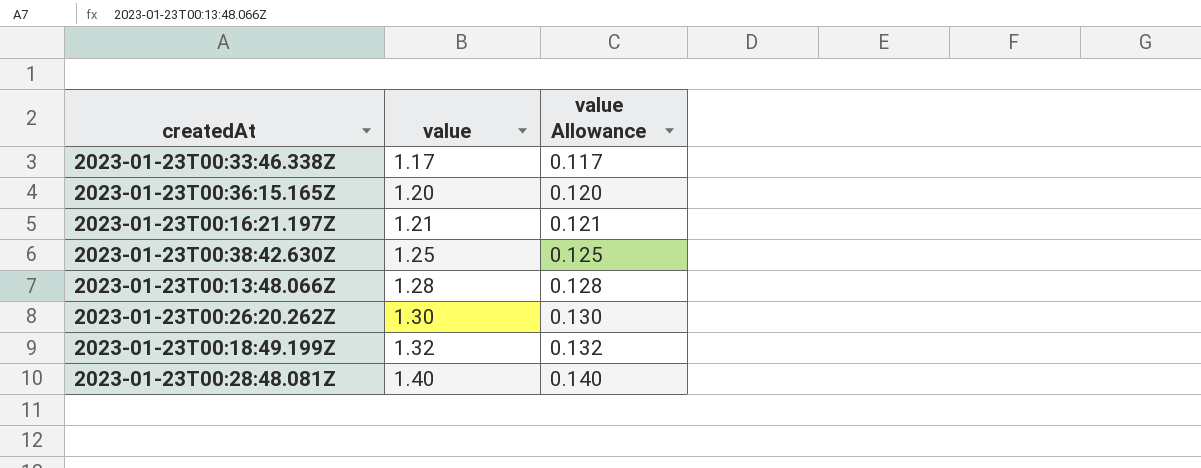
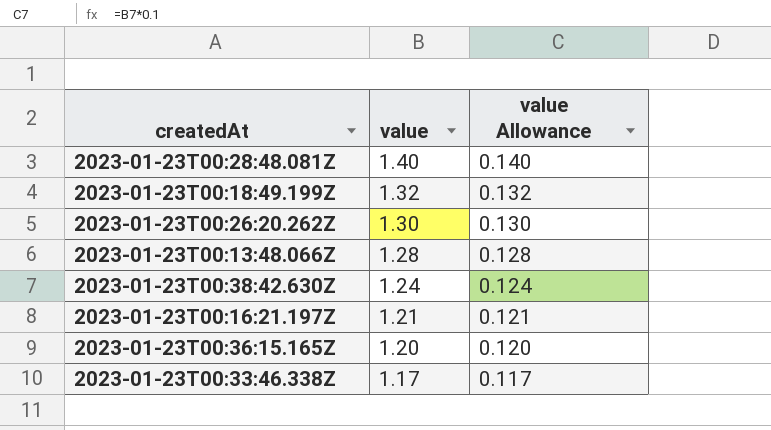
row order: value ascending -> value descending
2023-01-23T00:38:42.630Z | value: 1.25 -> 1.24
2023-01-23T00:38:42.630Z | value Allowance: 0.125 -> 0.124

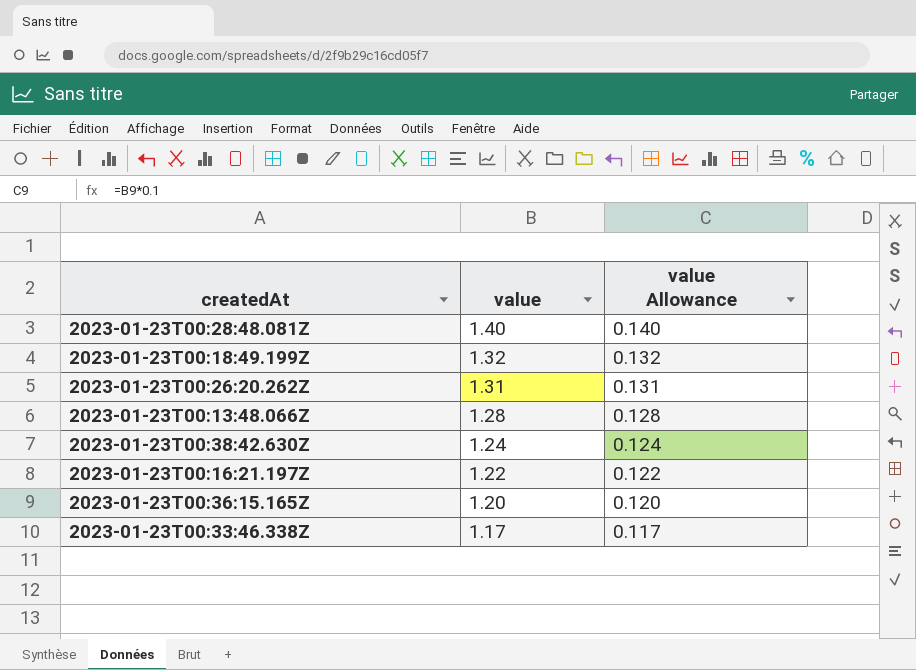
2023-01-23T00:26:20.262Z | value: 1.30 -> 1.31
2023-01-23T00:26:20.262Z | value Allowance: 0.130 -> 0.131
2023-01-23T00:16:21.197Z | value: 1.21 -> 1.22
2023-01-23T00:16:21.197Z | value Allowance: 0.121 -> 0.122

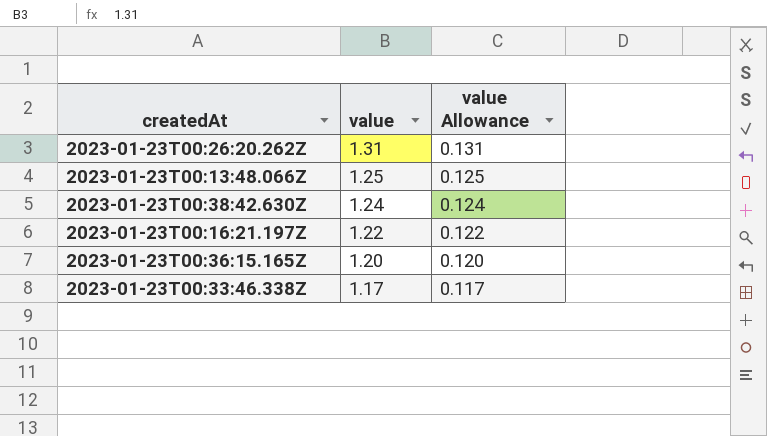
row 2023-01-23T00:28:48.081Z: 1.40 | 0.140 -> none
row 2023-01-23T00:18:49.199Z: 1.32 | 0.132 -> none
2023-01-23T00:13:48.066Z | value: 1.28 -> 1.25
2023-01-23T00:13:48.066Z | value Allowance: 0.128 -> 0.125

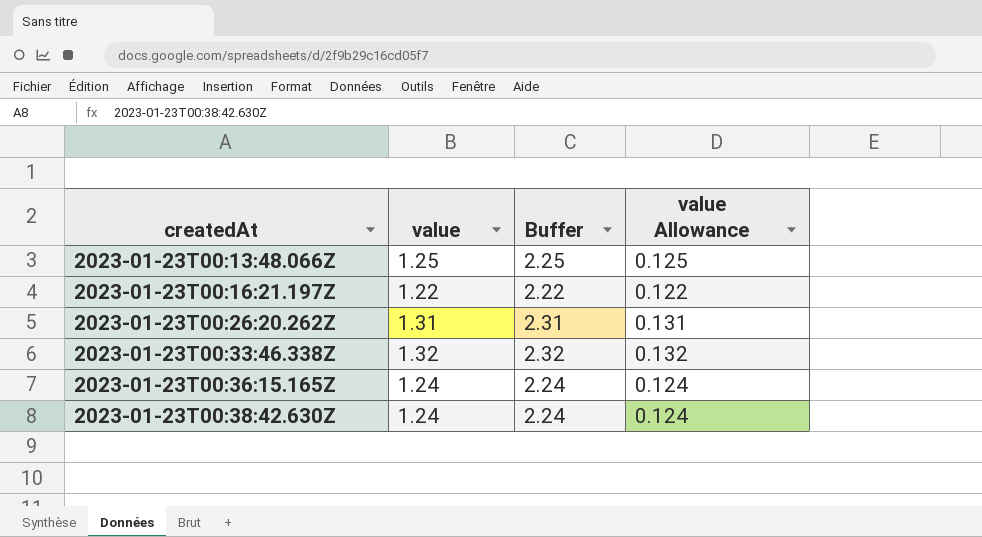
row order: value descending -> createdAt ascending
column Buffer | formula: none -> [value] + 1
2023-01-23T00:33:46.338Z | value: 1.17 -> 1.32
2023-01-23T00:33:46.338Z | value Allowance: 0.117 -> 0.132
2023-01-23T00:36:15.165Z | value: 1.20 -> 1.24
2023-01-23T00:36:15.165Z | value Allowance: 0.120 -> 0.124

